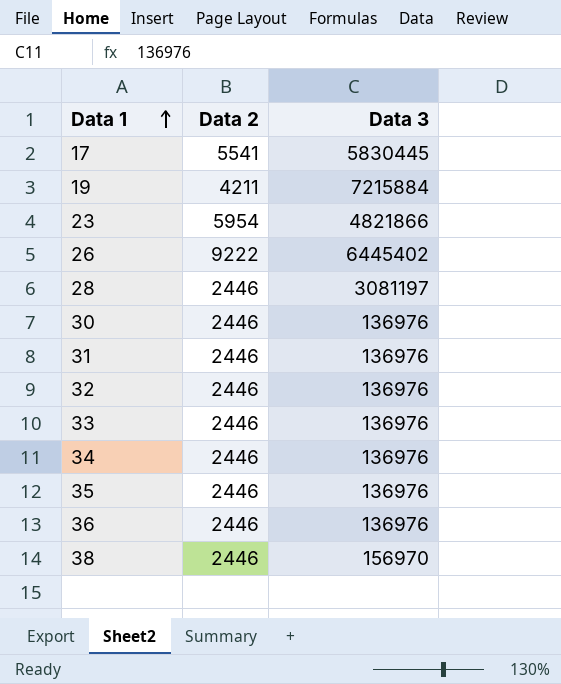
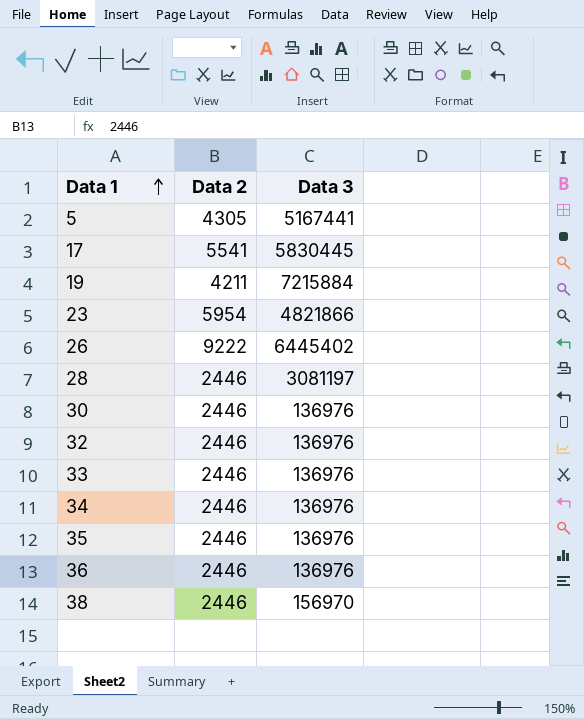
row 31: 2446 | 136976 -> none
row 5: none -> 4305 | 5167441

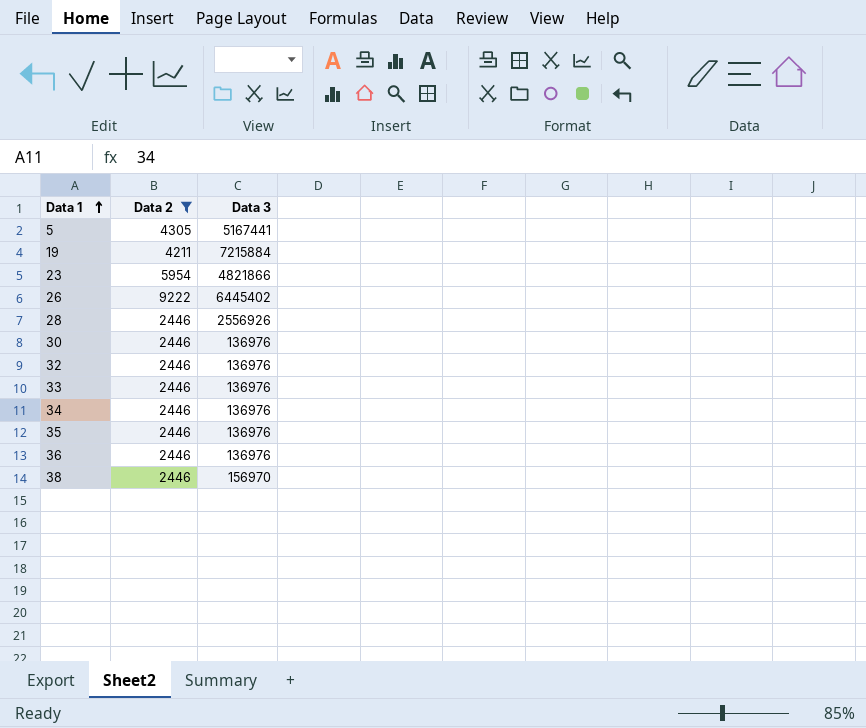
filter: none -> Data 2 != 5541
28 | Data 3: 3081197 -> 2556926

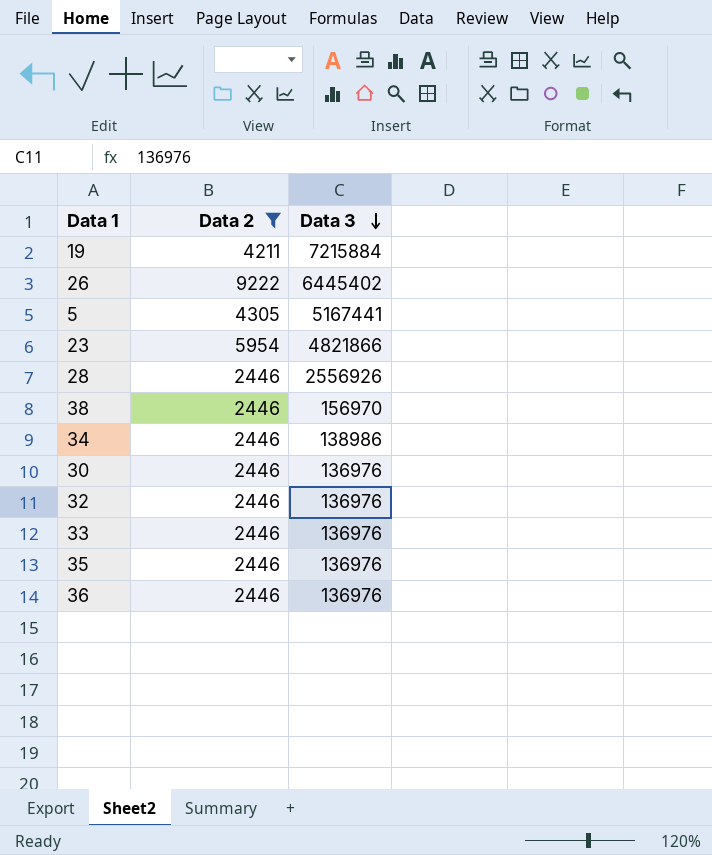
row order: Data 1 ascending -> Data 3 descending
34 | Data 3: 136976 -> 138986

